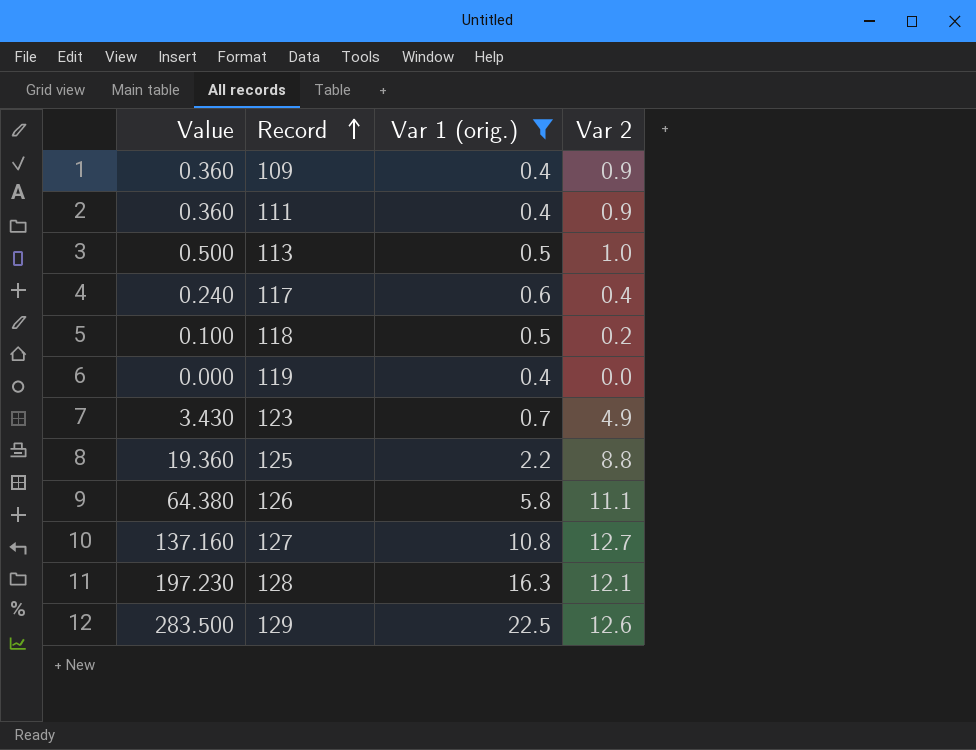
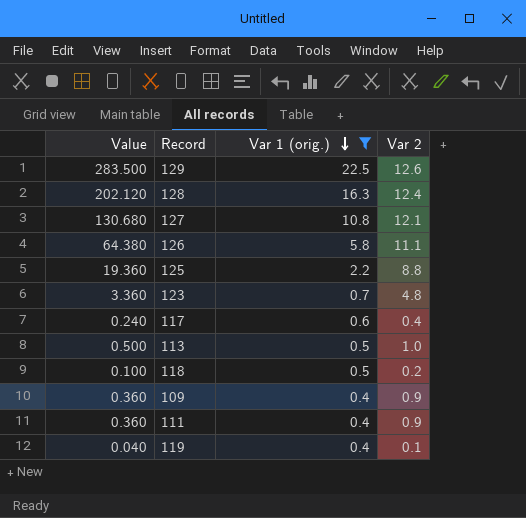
row order: Record ascending -> Var 1 (orig.) descending
128 | Value: 197.230 -> 202.120
128 | Var 2: 12.1 -> 12.4
127 | Value: 137.160 -> 130.680
127 | Var 2: 12.7 -> 12.1
123 | Value: 3.430 -> 3.360
123 | Var 2: 4.9 -> 4.8
119 | Value: 0.000 -> 0.040
119 | Var 2: 0.0 -> 0.1

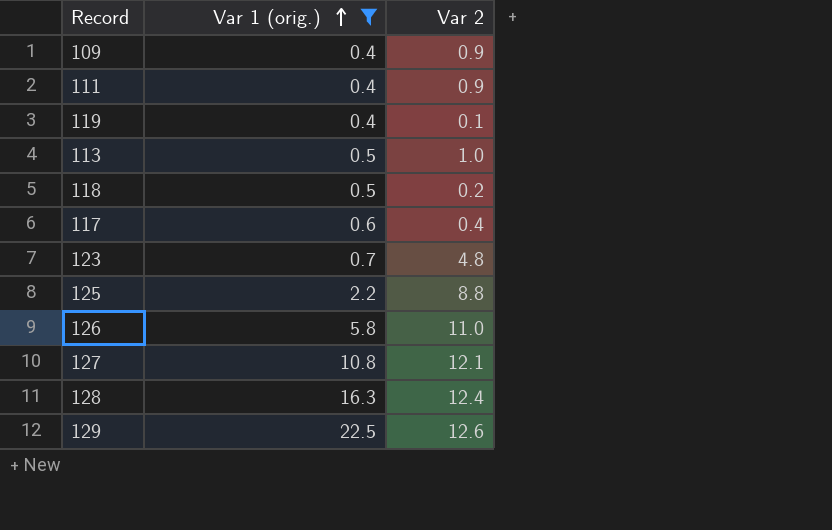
row order: Var 1 (orig.) descending -> Var 1 (orig.) ascending
column Value | formula: [Var 1 (orig.)] * [Var 2] -> none
126 | Var 2: 11.1 -> 11.0

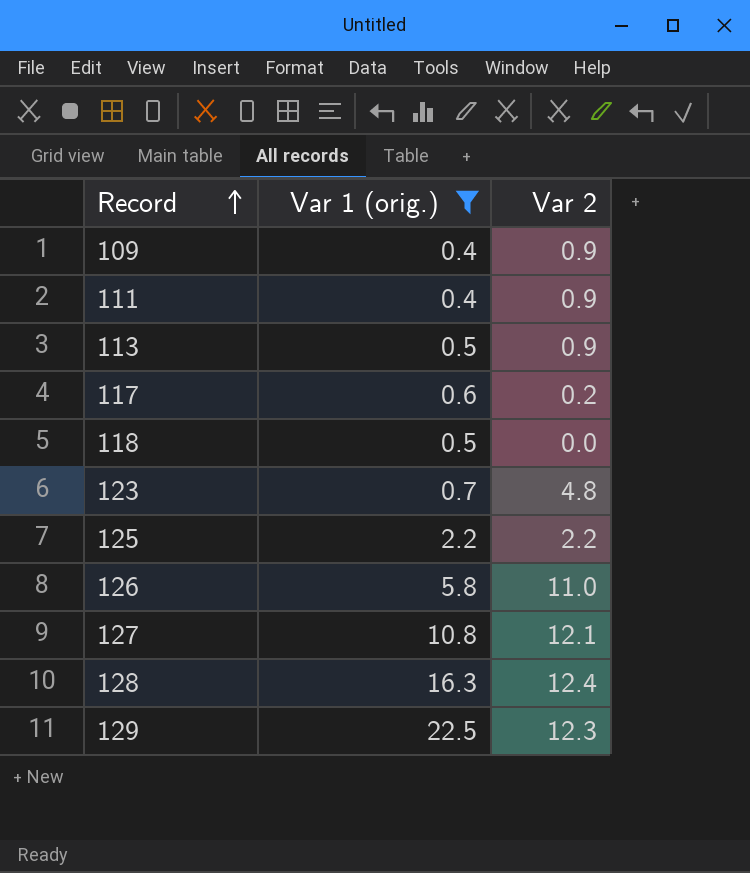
row order: Var 1 (orig.) ascending -> Record ascending
row 119: 0.4 | 0.1 -> none
113 | Var 2: 1.0 -> 0.9
117 | Var 2: 0.4 -> 0.2
118 | Var 2: 0.2 -> 0.0
125 | Var 2: 8.8 -> 2.2
129 | Var 2: 12.6 -> 12.3

